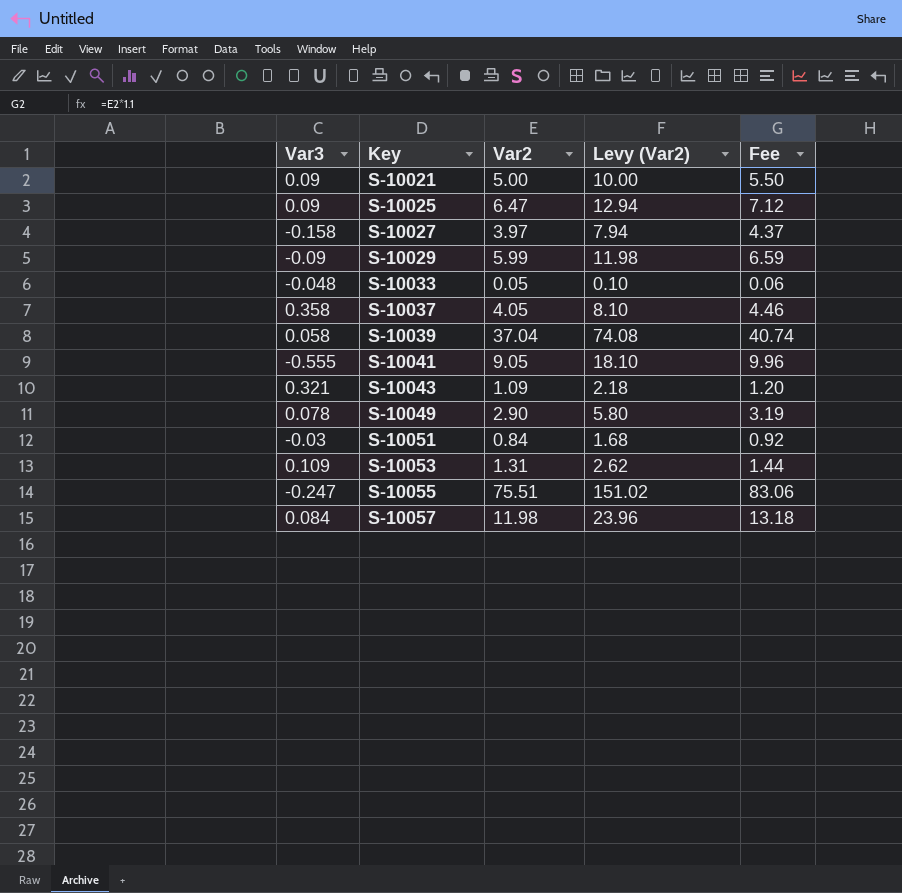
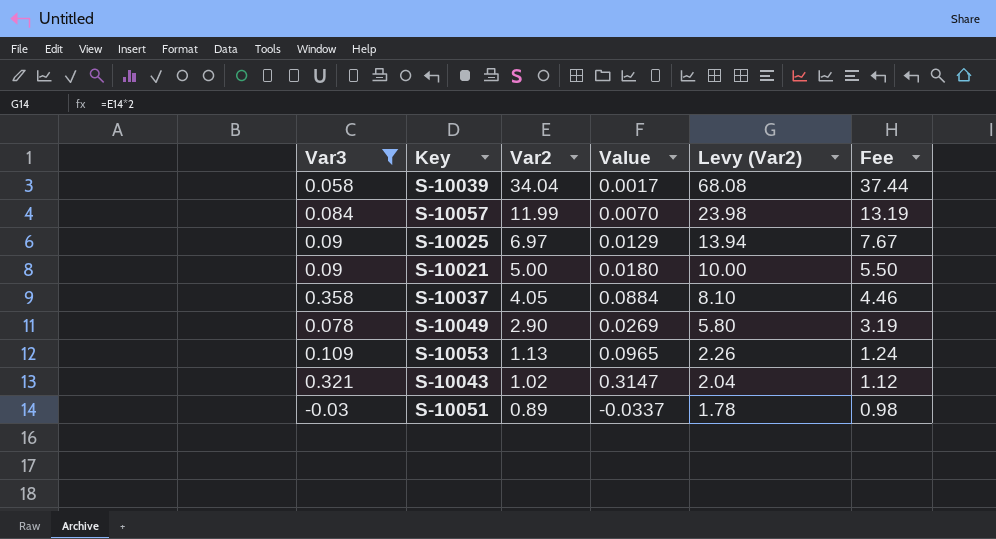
filter: none -> Var3 >= -0.03
row order: Key ascending -> Var2 descending
column Value | formula: none -> [Var3] / [Var2]
S-10039 | Var2: 37.04 -> 34.04
S-10039 | Levy (Var2): 74.08 -> 68.08
S-10039 | Fee: 40.74 -> 37.44
S-10057 | Var2: 11.98 -> 11.99
S-10057 | Levy (Var2): 23.96 -> 23.98
S-10057 | Fee: 13.18 -> 13.19
S-10025 | Var2: 6.47 -> 6.97
S-10025 | Levy (Var2): 12.94 -> 13.94
S-10025 | Fee: 7.12 -> 7.67
S-10053 | Var2: 1.31 -> 1.13
S-10053 | Levy (Var2): 2.62 -> 2.26
S-10053 | Fee: 1.44 -> 1.24
S-10043 | Var2: 1.09 -> 1.02
S-10043 | Levy (Var2): 2.18 -> 2.04
S-10043 | Fee: 1.20 -> 1.12
S-10051 | Var2: 0.84 -> 0.89
S-10051 | Levy (Var2): 1.68 -> 1.78
S-10051 | Fee: 0.92 -> 0.98

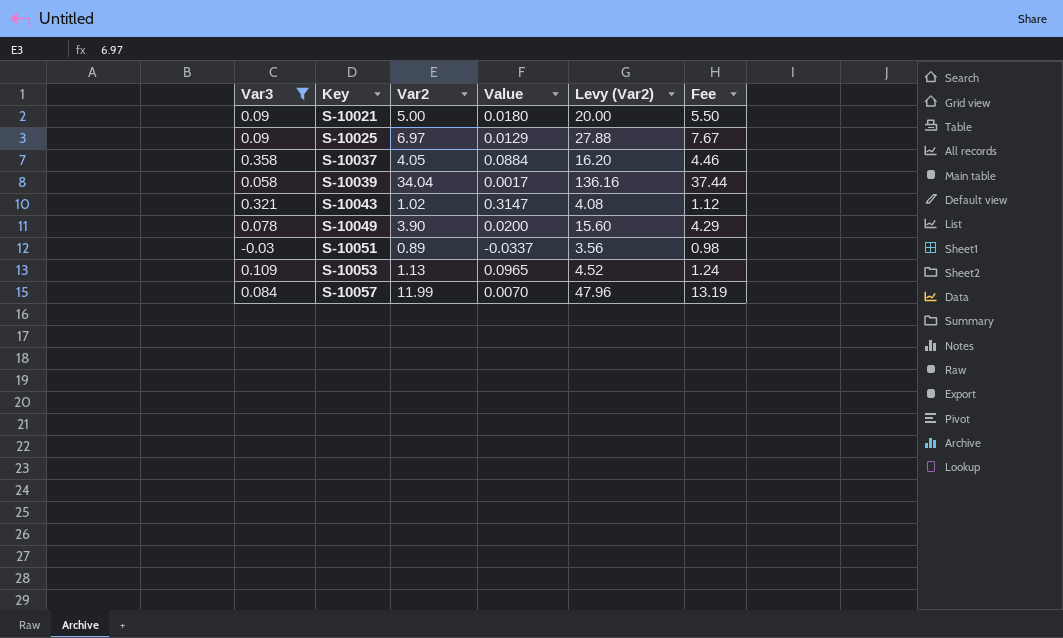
row order: Var2 descending -> Key ascending
column Levy (Var2) | formula: [Var2] * 2 -> [Var2] * 4
S-10049 | Var2: 2.90 -> 3.90
S-10049 | Value: 0.0269 -> 0.0200
S-10049 | Fee: 3.19 -> 4.29

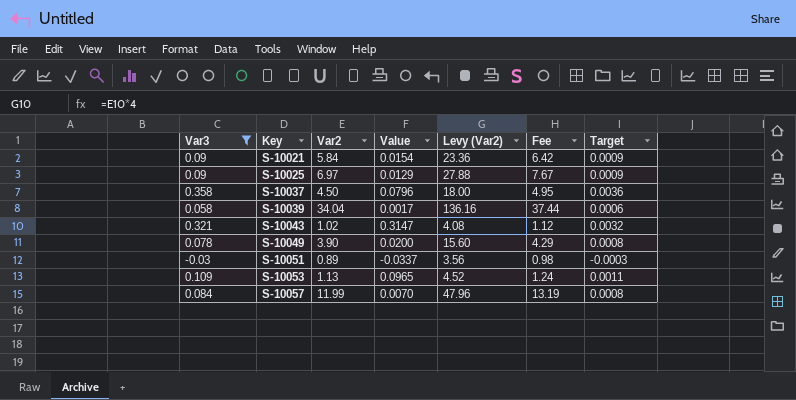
column Target | formula: none -> [Var3] * 0.01
S-10021 | Var2: 5.00 -> 5.84
S-10021 | Value: 0.0180 -> 0.0154
S-10021 | Levy (Var2): 20.00 -> 23.36
S-10021 | Fee: 5.50 -> 6.42
S-10037 | Var2: 4.05 -> 4.50
S-10037 | Value: 0.0884 -> 0.0796
S-10037 | Levy (Var2): 16.20 -> 18.00
S-10037 | Fee: 4.46 -> 4.95

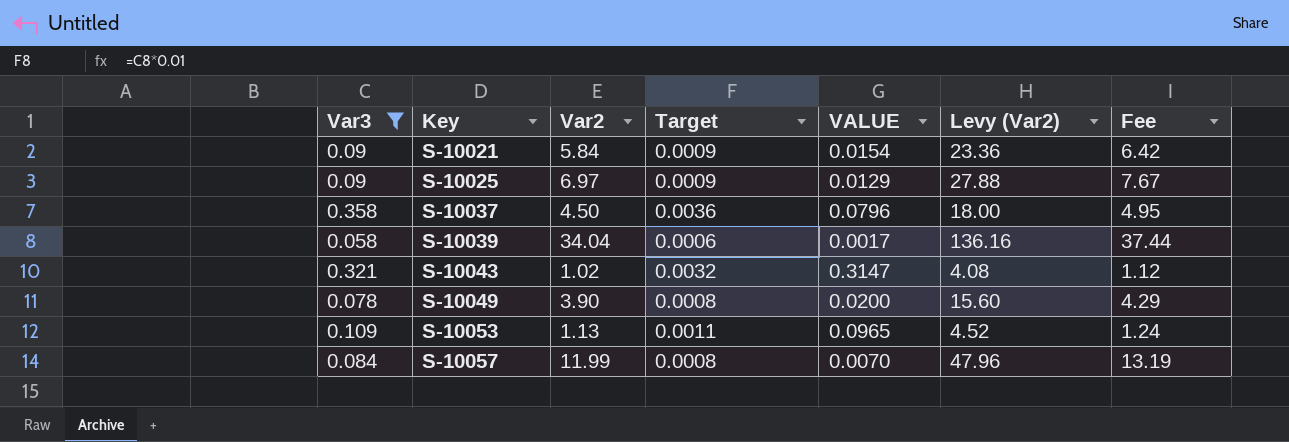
column Target | position: 7 -> 4
column name: Value -> VALUE
row S-10051: -0.03 | 0.89 | -0.0337 | 3.56 | 0.98 | -0.0003 -> none

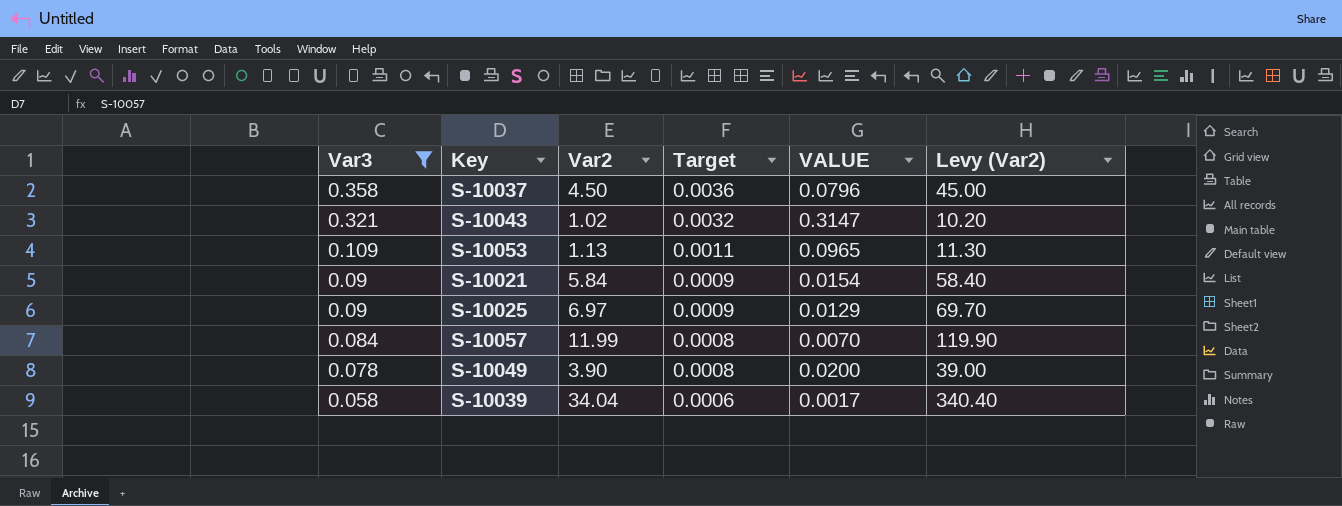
row order: Key ascending -> Var3 descending
column Fee | formula: [Var2] * 1.1 -> none
column Levy (Var2) | formula: [Var2] * 4 -> [Var2] * 10

